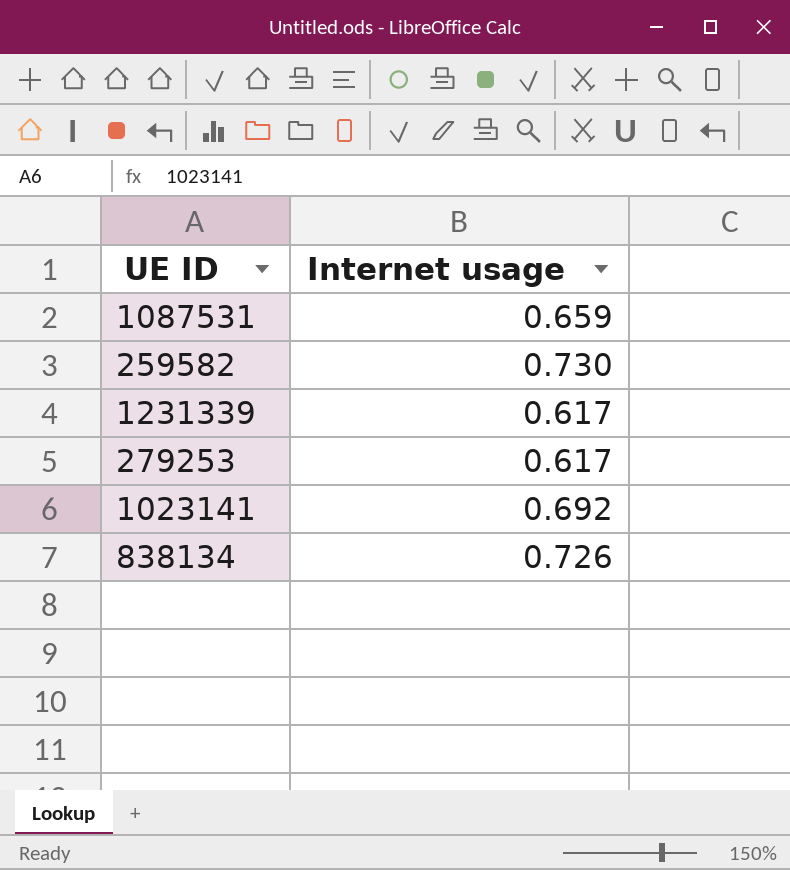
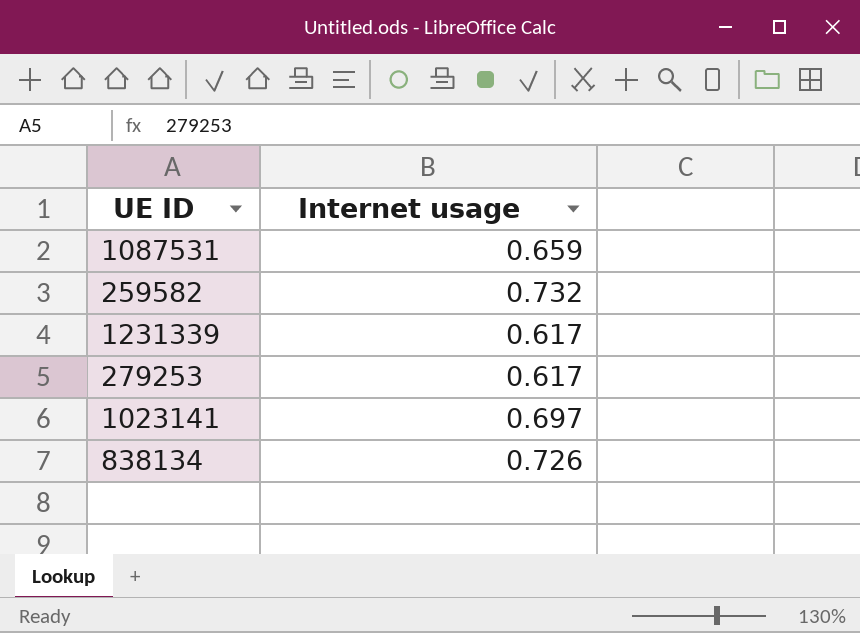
259582 | Internet usage: 0.730 -> 0.732
1023141 | Internet usage: 0.692 -> 0.697

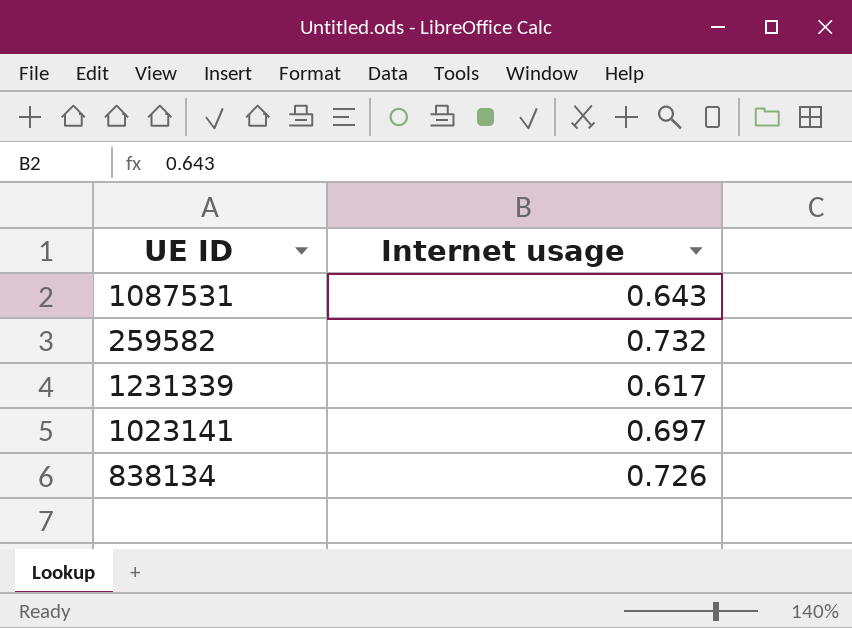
row 279253: 0.617 -> none
1087531 | Internet usage: 0.659 -> 0.643

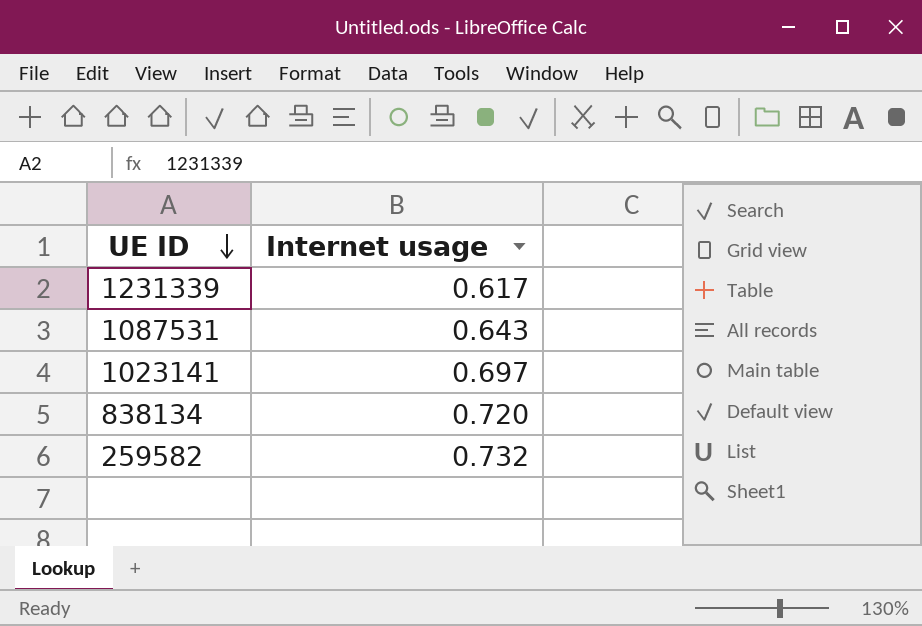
row order: none -> UE ID descending
838134 | Internet usage: 0.726 -> 0.720

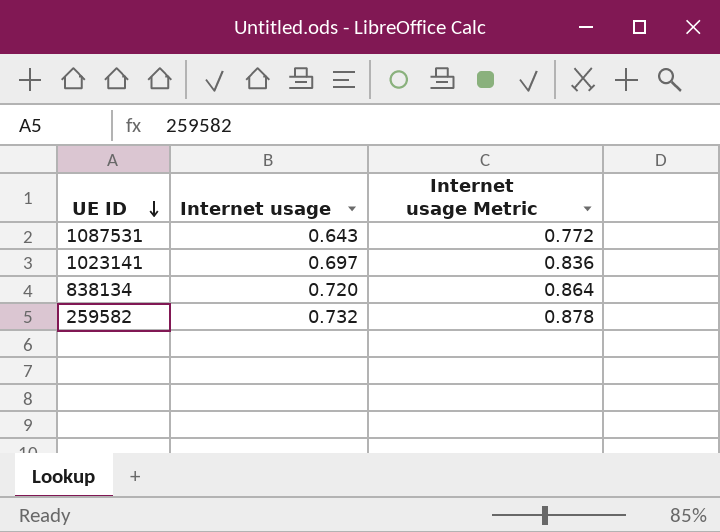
column Internet usage Metric | formula: none -> [Internet usage] * 1.2
row 1231339: 0.617 -> none

